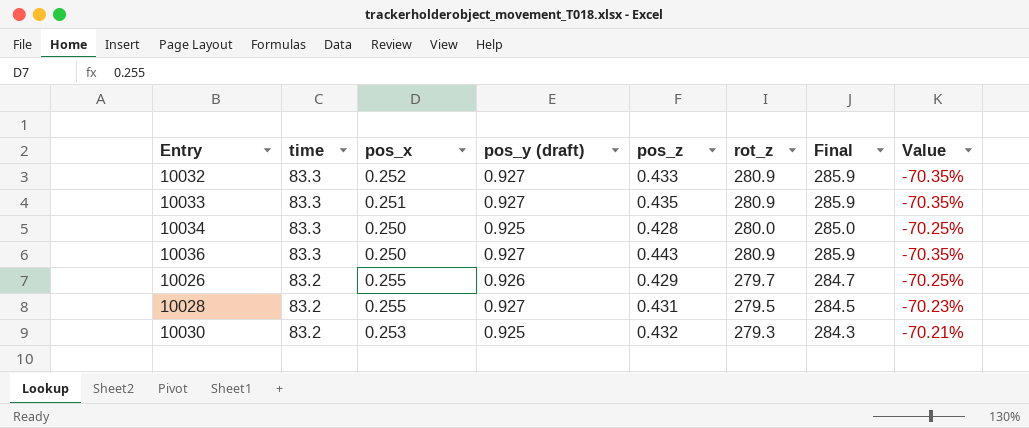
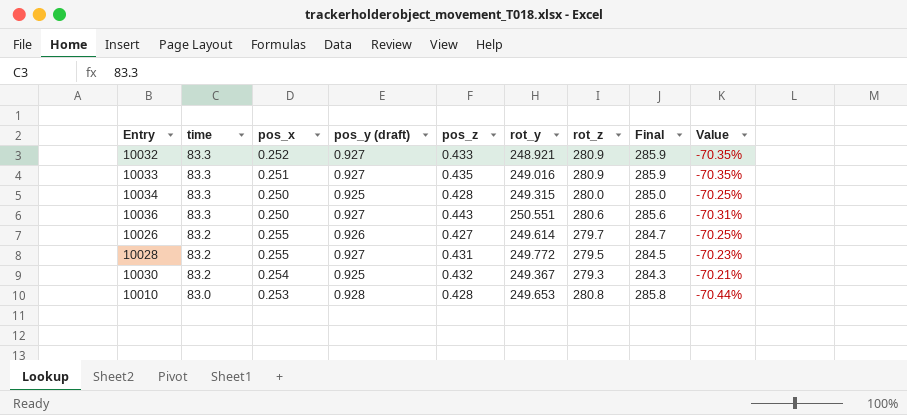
column rot_y | position: none -> 6
10036 | rot_z: 280.9 -> 280.6
10036 | Final: 285.9 -> 285.6
10036 | Value: -70.35% -> -70.31%
10026 | pos_z: 0.429 -> 0.427
10030 | pos_x: 0.253 -> 0.254
row 10010: none -> 83.0 | 0.253 | 0.928 | 0.428 | 249.653 | 280.8 | 285.8 | -70.44%

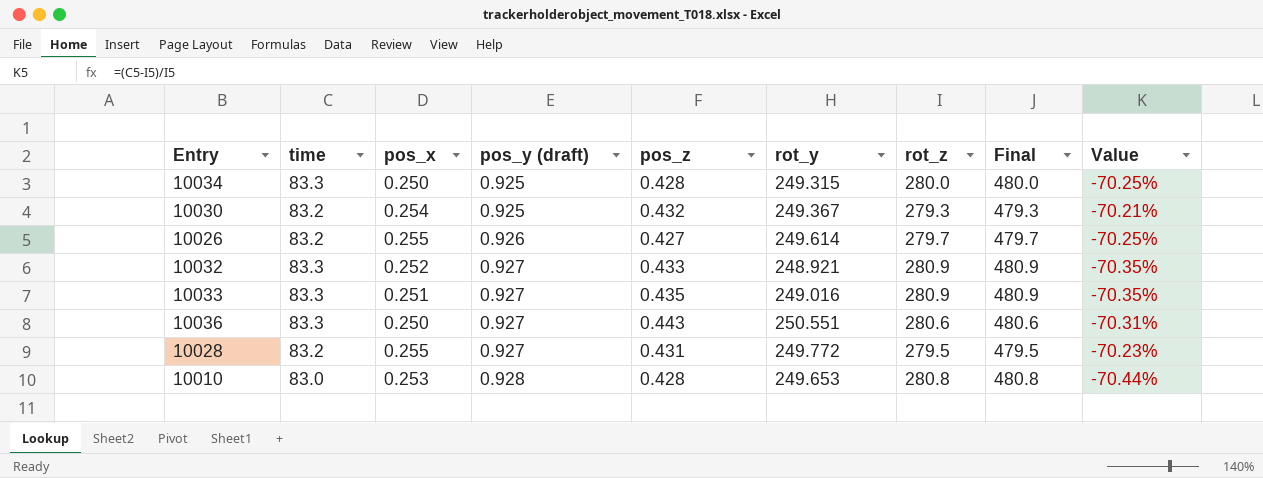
row order: time descending -> pos_y (draft) ascending
column Final | formula: [rot_z] + 5 -> [rot_z] + 200

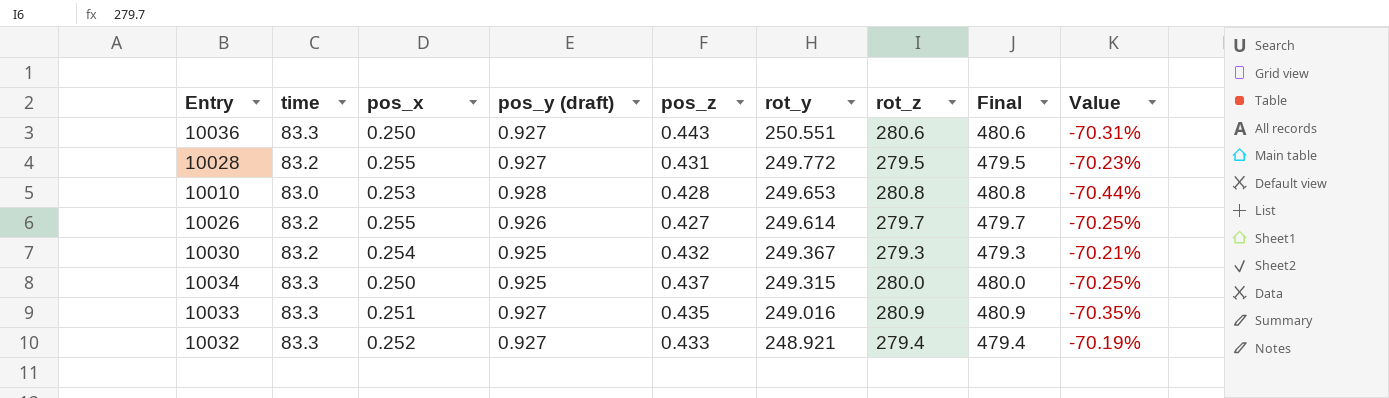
row order: pos_y (draft) ascending -> rot_y descending
10034 | pos_z: 0.428 -> 0.437
10032 | rot_z: 280.9 -> 279.4
10032 | Final: 480.9 -> 479.4
10032 | Value: -70.35% -> -70.19%

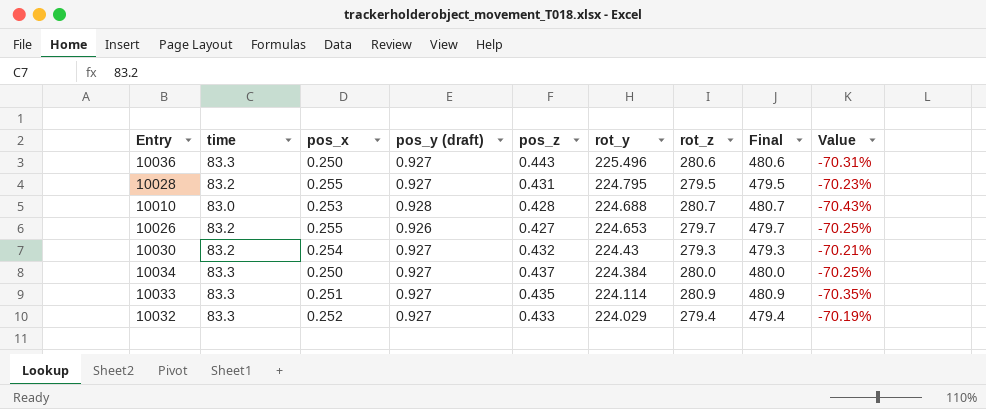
10036 | rot_y: 250.551 -> 225.496
10028 | rot_y: 249.772 -> 224.795
10010 | rot_y: 249.653 -> 224.688
10010 | rot_z: 280.8 -> 280.7
10010 | Final: 480.8 -> 480.7
10010 | Value: -70.44% -> -70.43%
10026 | rot_y: 249.614 -> 224.653
10030 | pos_y (draft): 0.925 -> 0.927
10030 | rot_y: 249.367 -> 224.43
10034 | pos_y (draft): 0.925 -> 0.927
10034 | rot_y: 249.315 -> 224.384
10033 | rot_y: 249.016 -> 224.114
10032 | rot_y: 248.921 -> 224.029

